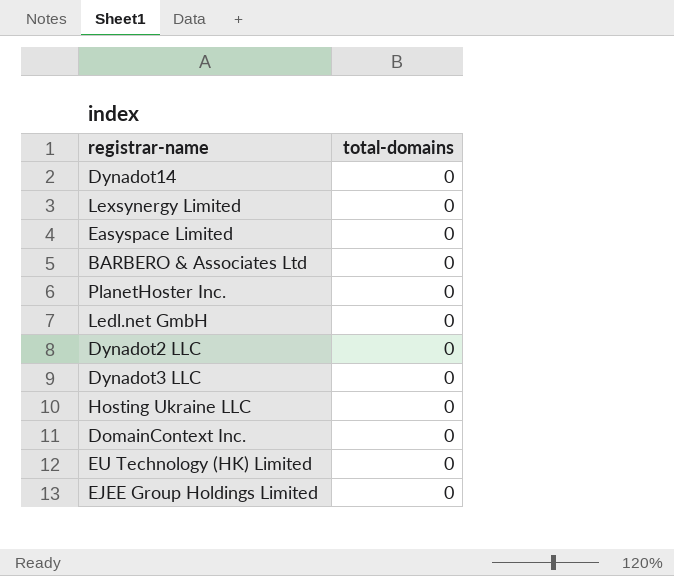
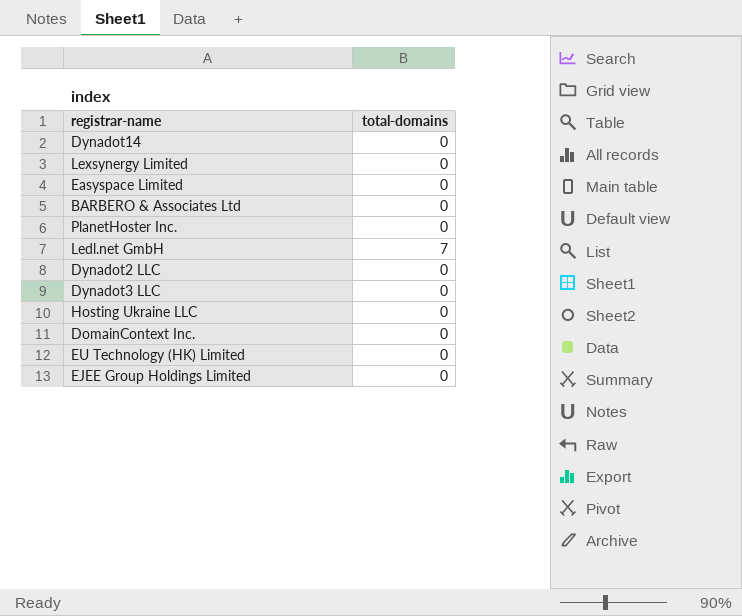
Ledl.net GmbH | total-domains: 0 -> 7

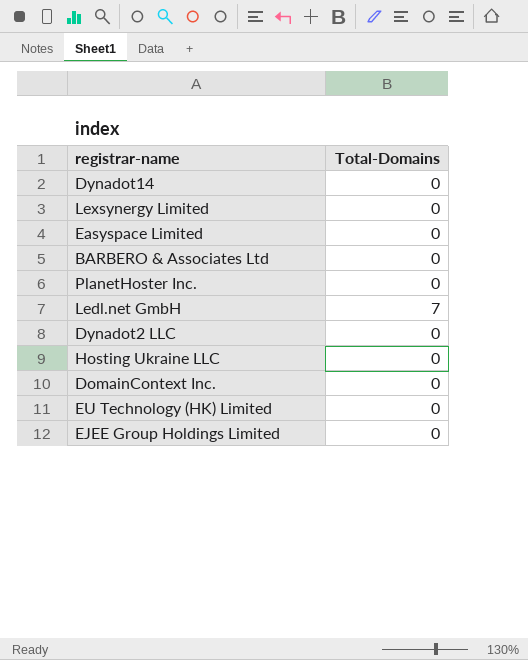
column name: total-domains -> Total-Domains
row Dynadot3 LLC: 0 -> none

